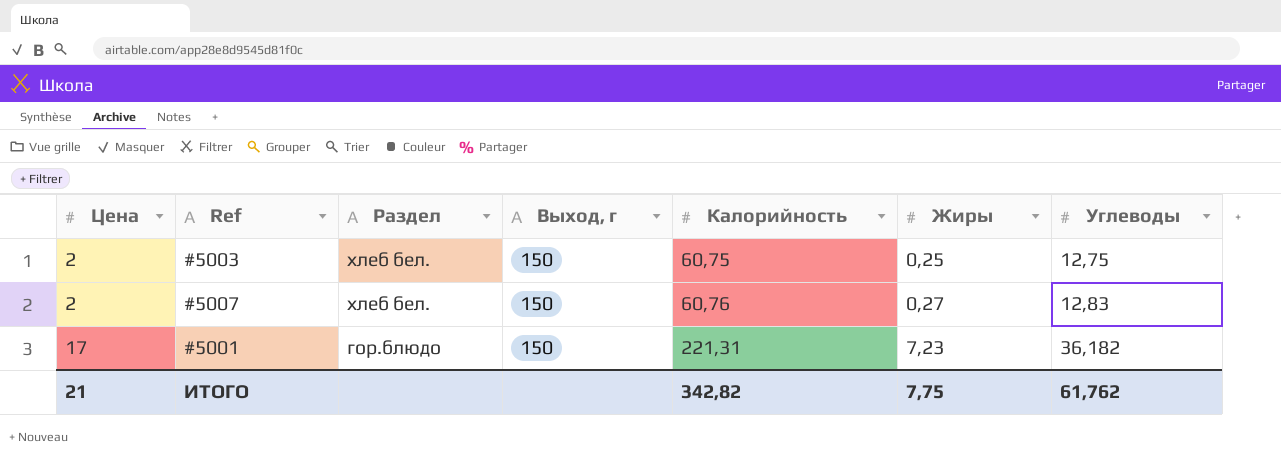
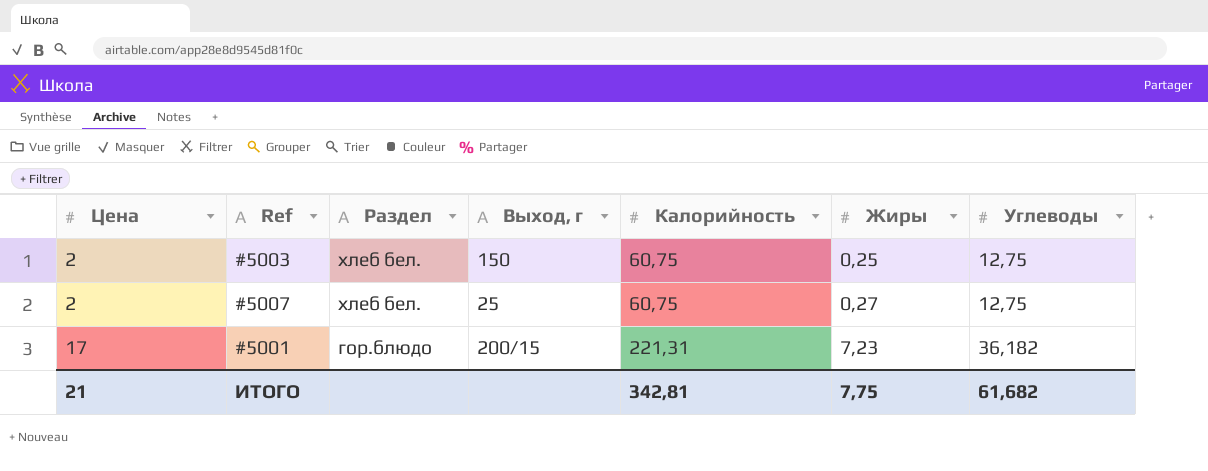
#5007 | Выход, г: 150 -> 25
#5007 | Калорийность: 60,76 -> 60,75
#5007 | Углеводы: 12,83 -> 12,75
#5001 | Выход, г: 150 -> 200/15
ИТОГО | Калорийность: 342,82 -> 342,81
ИТОГО | Углеводы: 61,762 -> 61,682

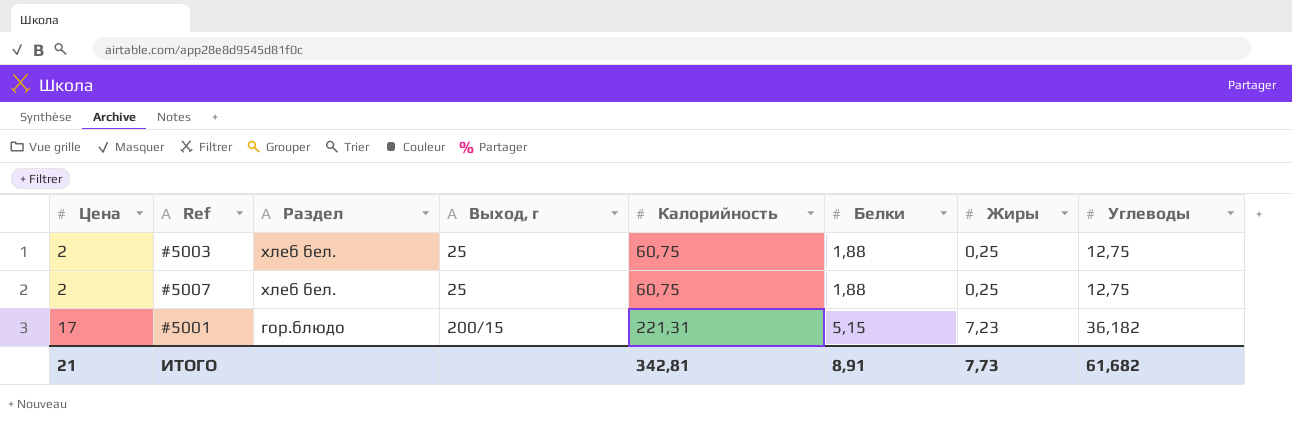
column Белки | position: none -> 6
#5003 | Выход, г: 150 -> 25
#5007 | Жиры: 0,27 -> 0,25
ИТОГО | Жиры: 7,75 -> 7,73

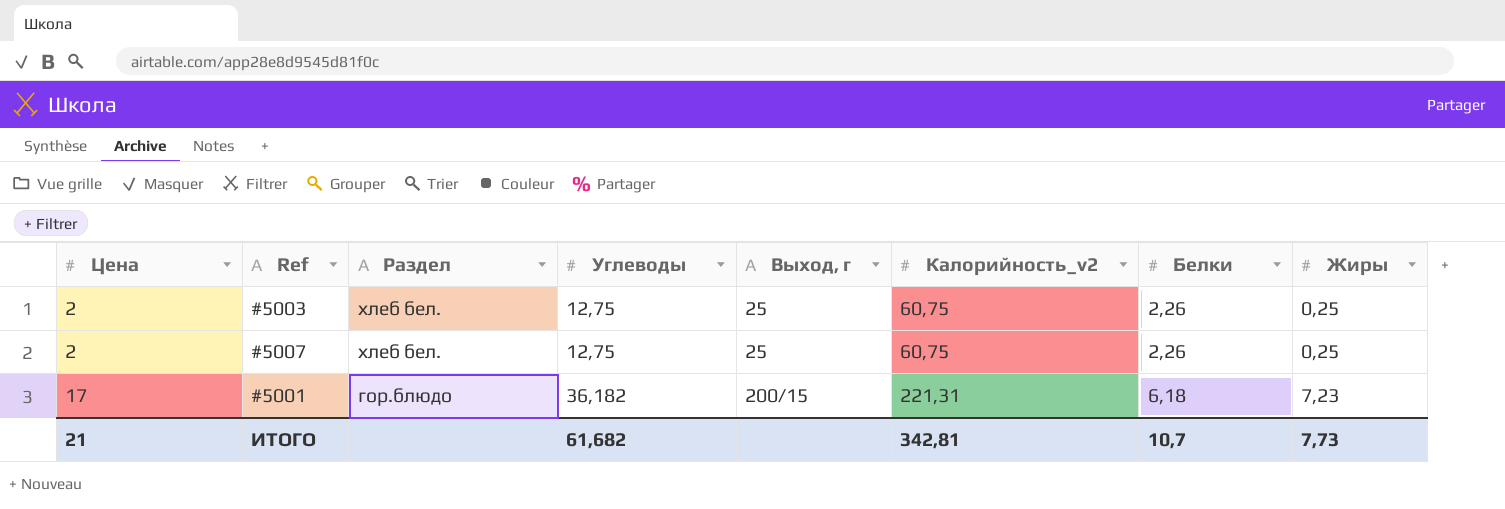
column Углеводы | position: 8 -> 4
column name: Калорийность -> Калорийность_v2
#5003 | Белки: 1,88 -> 2,26
#5007 | Белки: 1,88 -> 2,26
#5001 | Белки: 5,15 -> 6,18
ИТОГО | Белки: 8,91 -> 10,7

